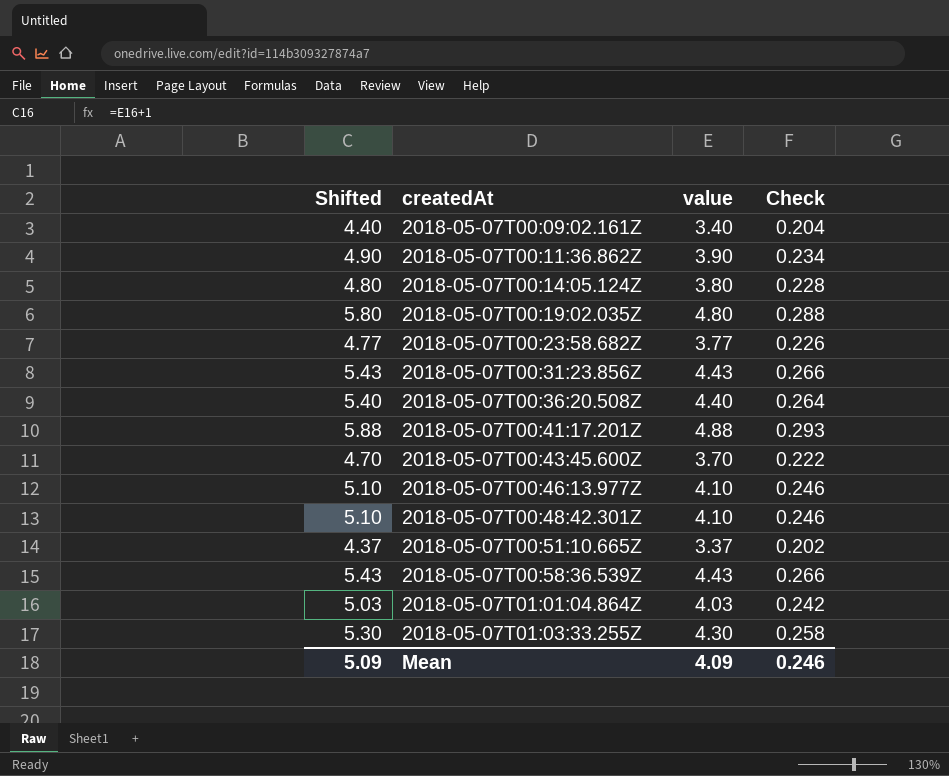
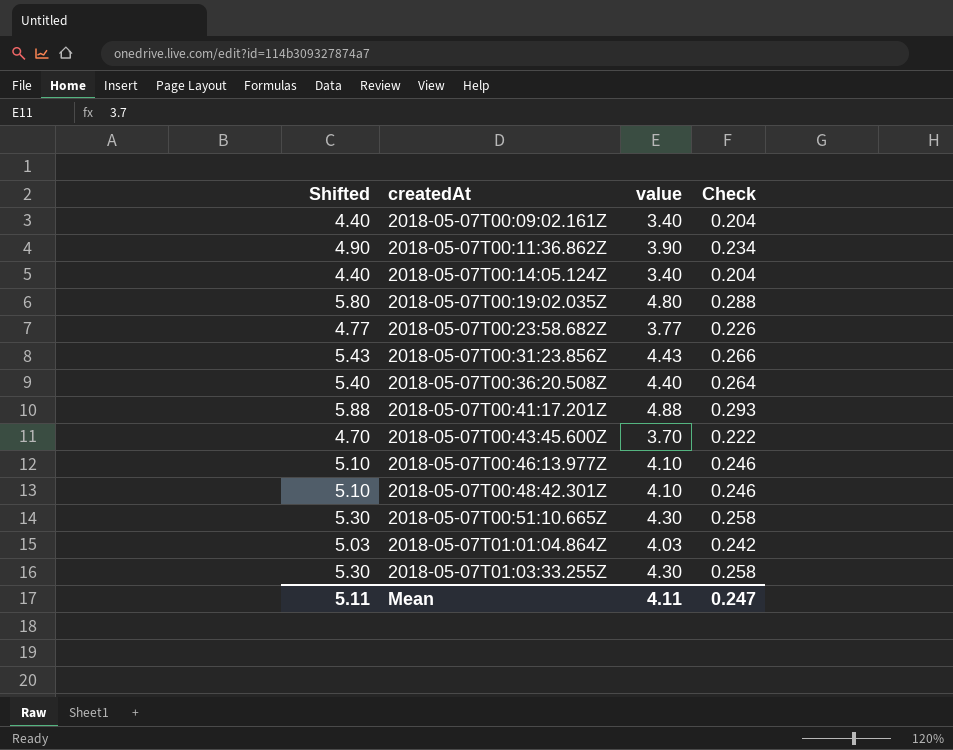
row 2018-05-07T00:58:36.539Z: 5.43 | 4.43 | 0.266 -> none
2018-05-07T00:14:05.124Z | Shifted: 4.80 -> 4.40
2018-05-07T00:14:05.124Z | value: 3.80 -> 3.40
2018-05-07T00:14:05.124Z | Check: 0.228 -> 0.204
2018-05-07T00:51:10.665Z | Shifted: 4.37 -> 5.30
2018-05-07T00:51:10.665Z | value: 3.37 -> 4.30
2018-05-07T00:51:10.665Z | Check: 0.202 -> 0.258
Mean | Shifted: 5.09 -> 5.11
Mean | value: 4.09 -> 4.11
Mean | Check: 0.246 -> 0.247

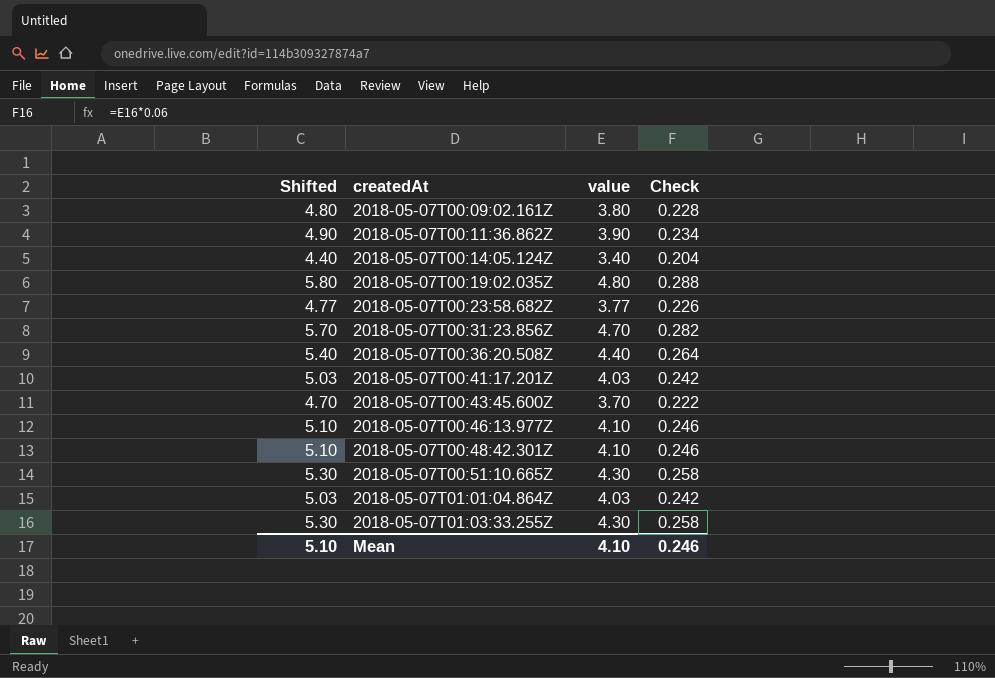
2018-05-07T00:09:02.161Z | Shifted: 4.40 -> 4.80
2018-05-07T00:09:02.161Z | value: 3.40 -> 3.80
2018-05-07T00:09:02.161Z | Check: 0.204 -> 0.228
2018-05-07T00:31:23.856Z | Shifted: 5.43 -> 5.70
2018-05-07T00:31:23.856Z | value: 4.43 -> 4.70
2018-05-07T00:31:23.856Z | Check: 0.266 -> 0.282
2018-05-07T00:41:17.201Z | Shifted: 5.88 -> 5.03
2018-05-07T00:41:17.201Z | value: 4.88 -> 4.03
2018-05-07T00:41:17.201Z | Check: 0.293 -> 0.242
Mean | Shifted: 5.11 -> 5.10
Mean | value: 4.11 -> 4.10
Mean | Check: 0.247 -> 0.246

